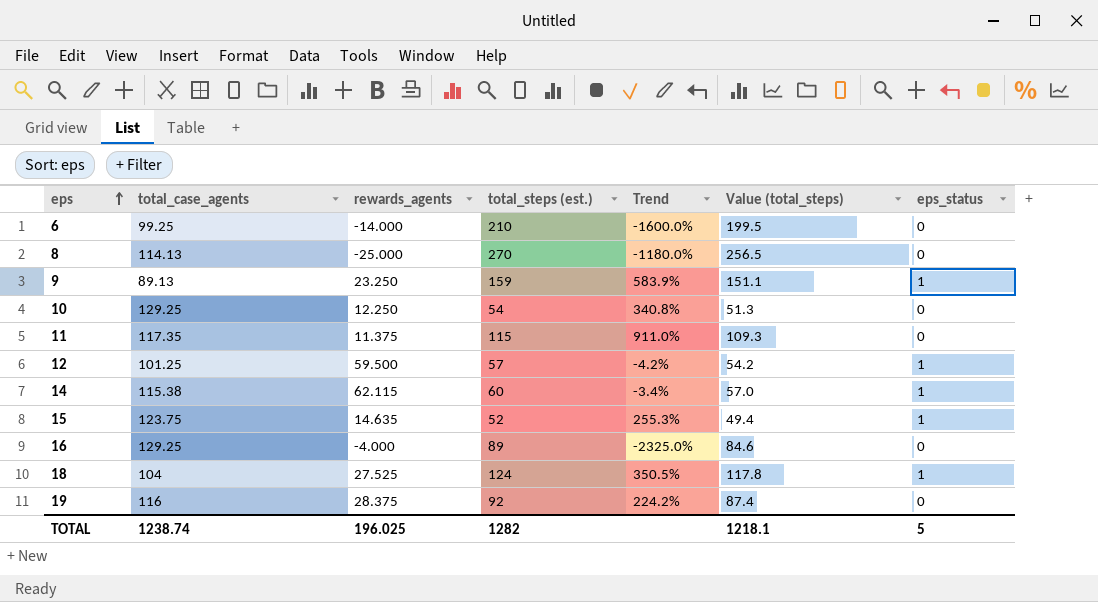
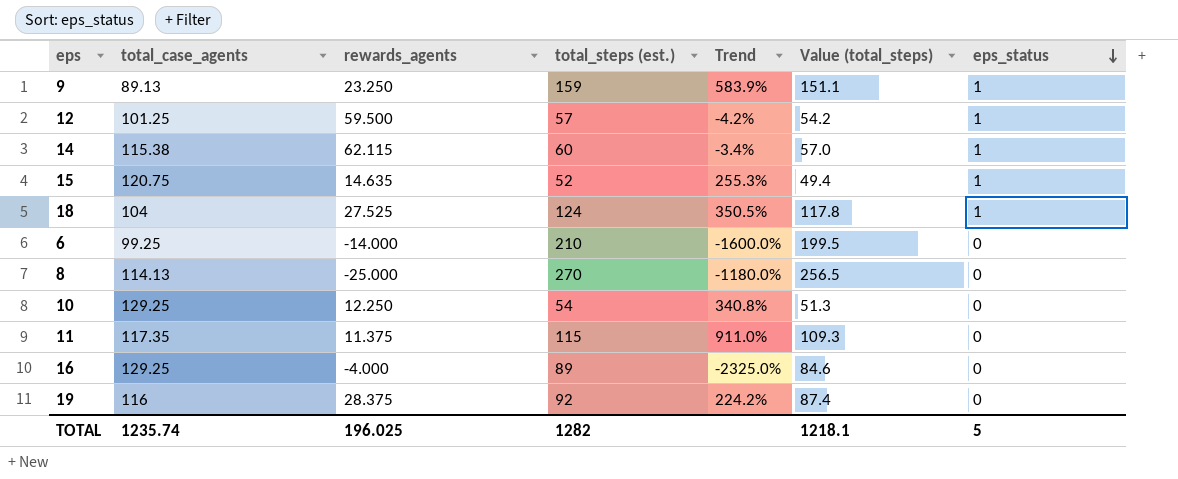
row order: eps ascending -> eps_status descending
15 | total_case_agents: 123.75 -> 120.75
TOTAL | total_case_agents: 1238.74 -> 1235.74

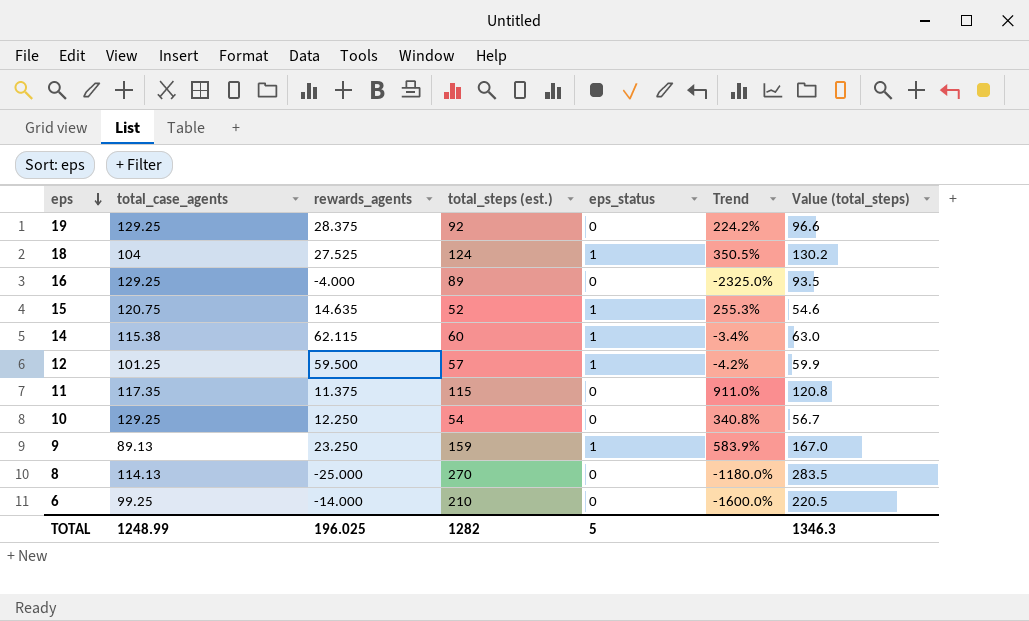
row order: eps_status descending -> eps descending
column eps_status | position: 7 -> 5
column Value (total_steps) | formula: [total_steps (est.)] * 0.95 -> [total_steps (est.)] * 1.05
19 | total_case_agents: 116 -> 129.25
TOTAL | total_case_agents: 1235.74 -> 1248.99
TOTAL | Value (total_steps): 1218.1 -> 1346.3

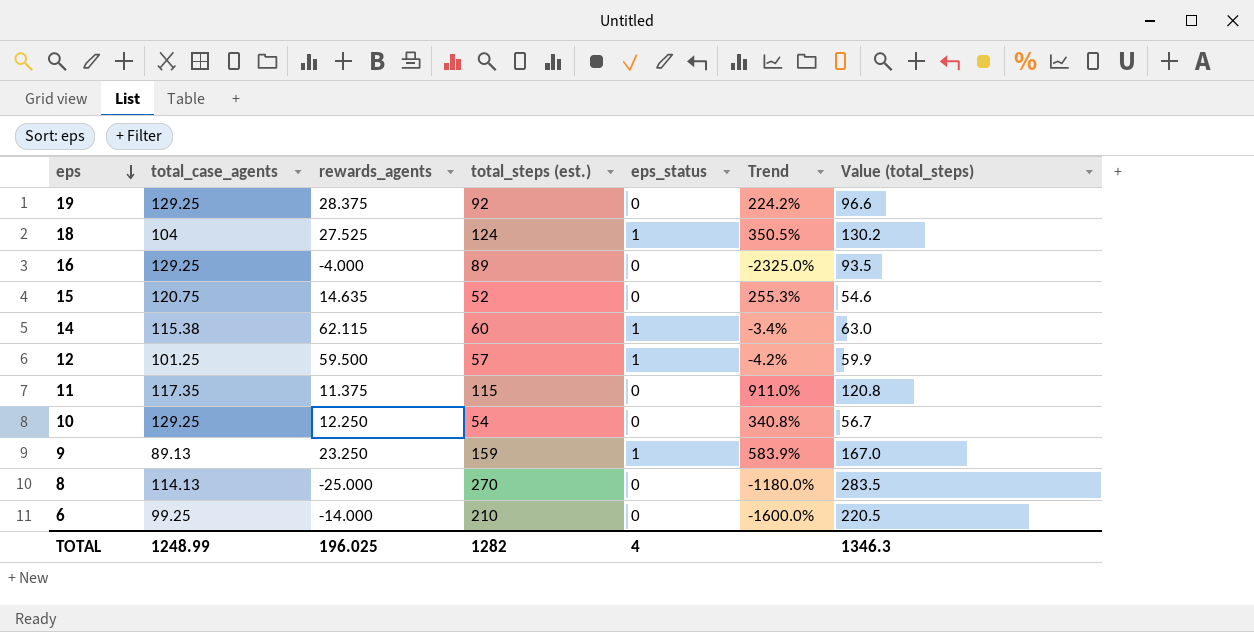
15 | eps_status: 1 -> 0
TOTAL | eps_status: 5 -> 4

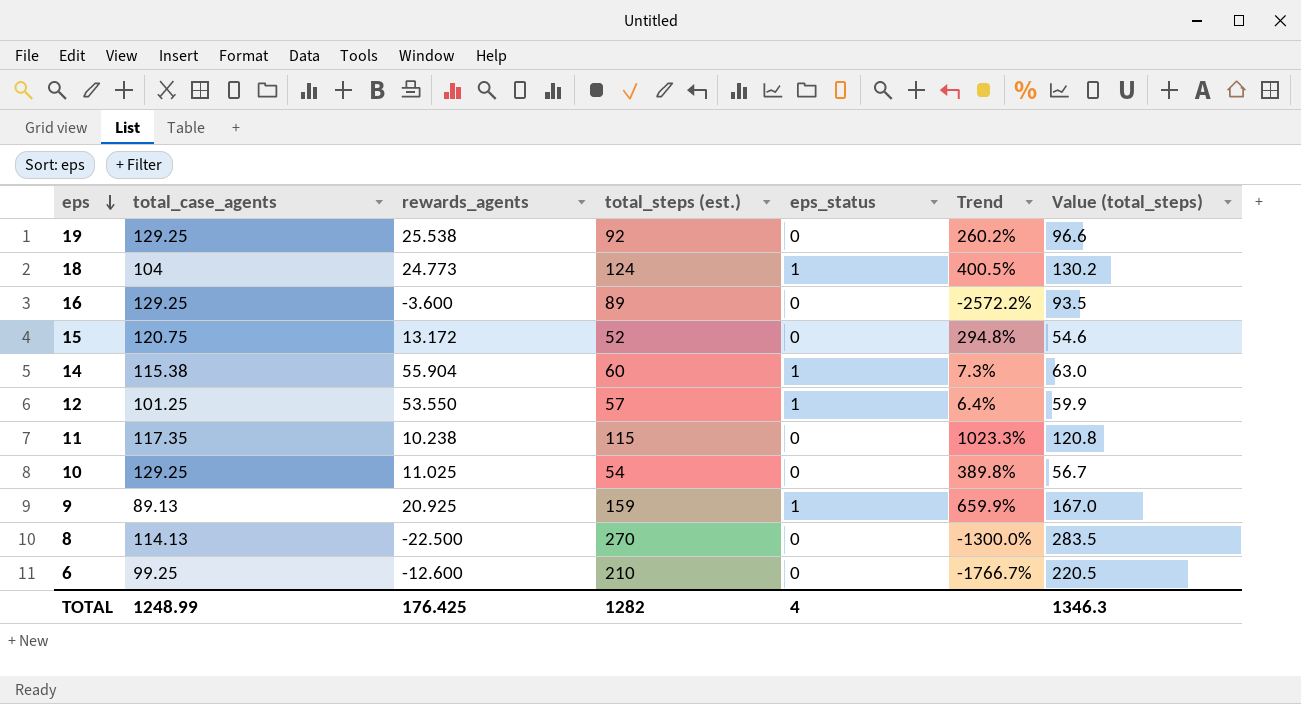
19 | rewards_agents: 28.375 -> 25.538
19 | Trend: 224.2% -> 260.2%
18 | rewards_agents: 27.525 -> 24.773
18 | Trend: 350.5% -> 400.5%
16 | rewards_agents: -4.000 -> -3.600
16 | Trend: -2325.0% -> -2572.2%
15 | rewards_agents: 14.635 -> 13.172
15 | Trend: 255.3% -> 294.8%
14 | rewards_agents: 62.115 -> 55.904
14 | Trend: -3.4% -> 7.3%
12 | rewards_agents: 59.500 -> 53.550
12 | Trend: -4.2% -> 6.4%
11 | rewards_agents: 11.375 -> 10.238
11 | Trend: 911.0% -> 1023.3%
10 | rewards_agents: 12.250 -> 11.025
10 | Trend: 340.8% -> 389.8%
9 | rewards_agents: 23.250 -> 20.925
9 | Trend: 583.9% -> 659.9%
8 | rewards_agents: -25.000 -> -22.500
8 | Trend: -1180.0% -> -1300.0%
6 | rewards_agents: -14.000 -> -12.600
6 | Trend: -1600.0% -> -1766.7%
TOTAL | rewards_agents: 196.025 -> 176.425

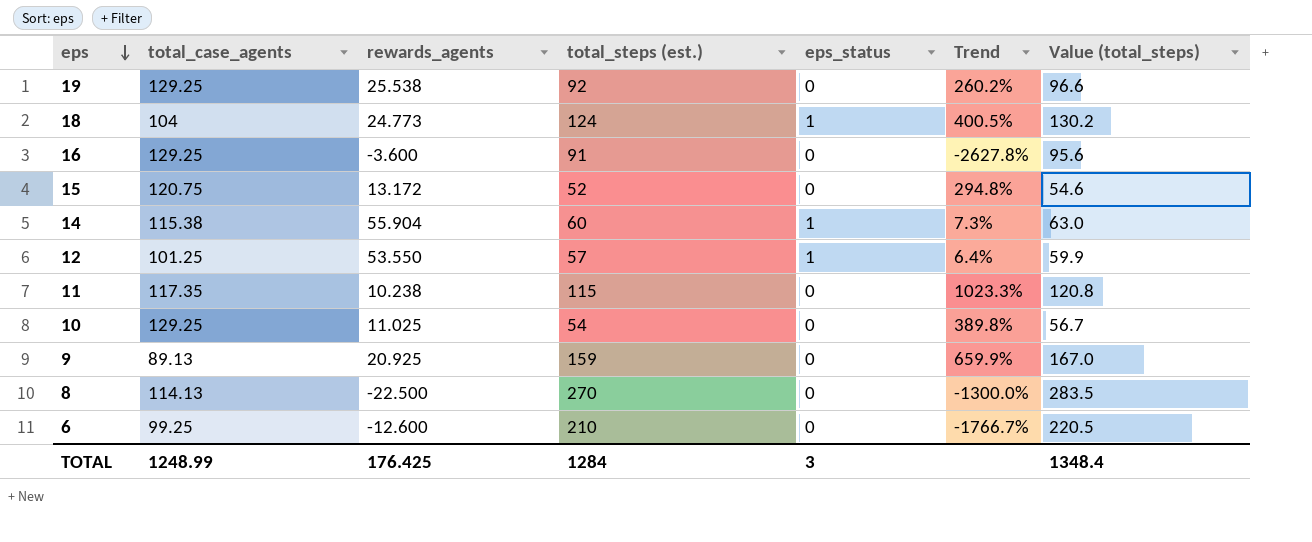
16 | total_steps (est.): 89 -> 91
16 | Trend: -2572.2% -> -2627.8%
16 | Value (total_steps): 93.5 -> 95.6
9 | eps_status: 1 -> 0
TOTAL | total_steps (est.): 1282 -> 1284
TOTAL | eps_status: 4 -> 3
TOTAL | Value (total_steps): 1346.3 -> 1348.4

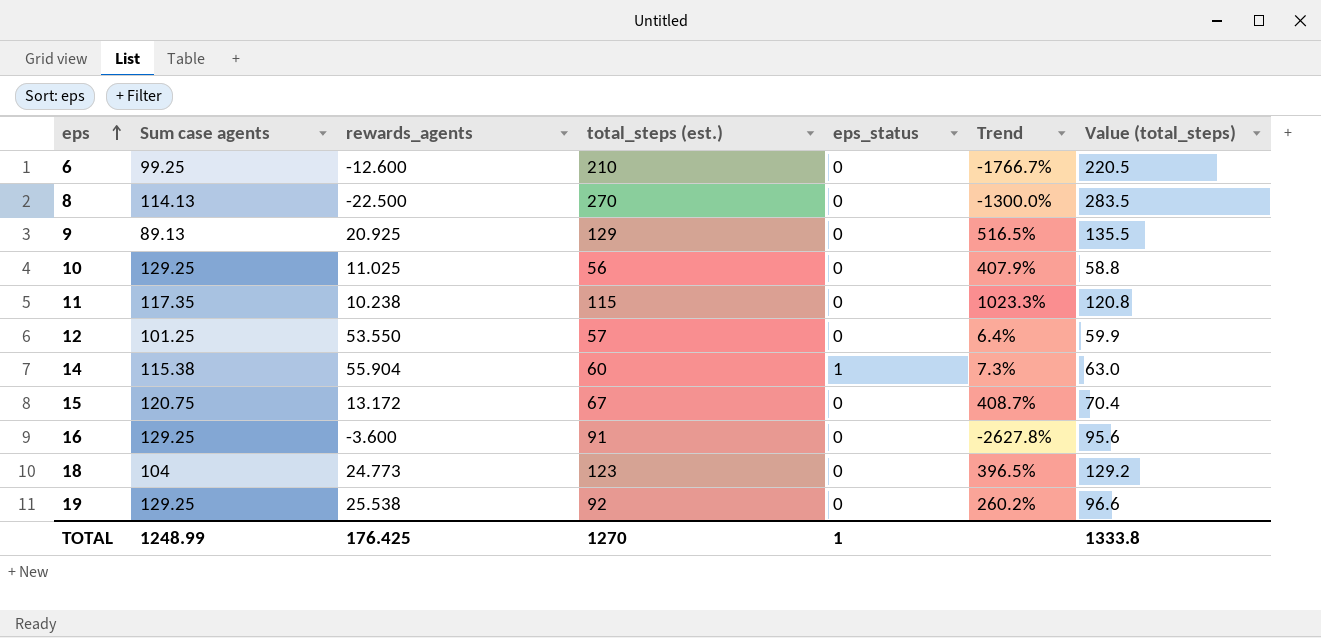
row order: eps descending -> eps ascending
column name: total_case_agents -> Sum case agents
9 | total_steps (est.): 159 -> 129
9 | Trend: 659.9% -> 516.5%
9 | Value (total_steps): 167.0 -> 135.5
10 | total_steps (est.): 54 -> 56
10 | Trend: 389.8% -> 407.9%
10 | Value (total_steps): 56.7 -> 58.8
12 | eps_status: 1 -> 0
15 | total_steps (est.): 52 -> 67
15 | Trend: 294.8% -> 408.7%
15 | Value (total_steps): 54.6 -> 70.4
18 | total_steps (est.): 124 -> 123
18 | eps_status: 1 -> 0
18 | Trend: 400.5% -> 396.5%
18 | Value (total_steps): 130.2 -> 129.2
TOTAL | total_steps (est.): 1284 -> 1270
TOTAL | eps_status: 3 -> 1
TOTAL | Value (total_steps): 1348.4 -> 1333.8

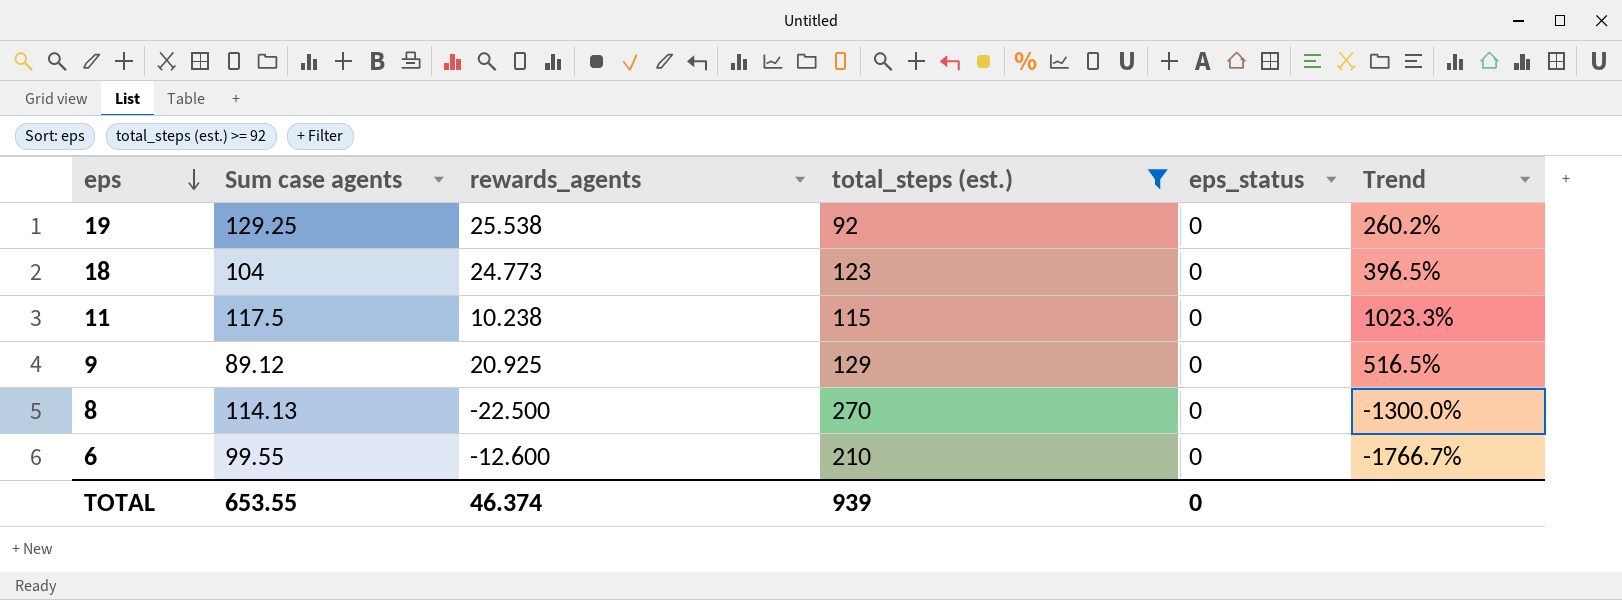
filter: none -> total_steps (est.) >= 92
row order: eps ascending -> eps descending
column Value (total_steps) | formula: [total_steps (est.)] * 1.05 -> none
11 | Sum case agents: 117.35 -> 117.5
9 | Sum case agents: 89.13 -> 89.12
6 | Sum case agents: 99.25 -> 99.55
TOTAL | Sum case agents: 1248.99 -> 653.55
TOTAL | rewards_agents: 176.425 -> 46.374
TOTAL | total_steps (est.): 1270 -> 939
TOTAL | eps_status: 1 -> 0

